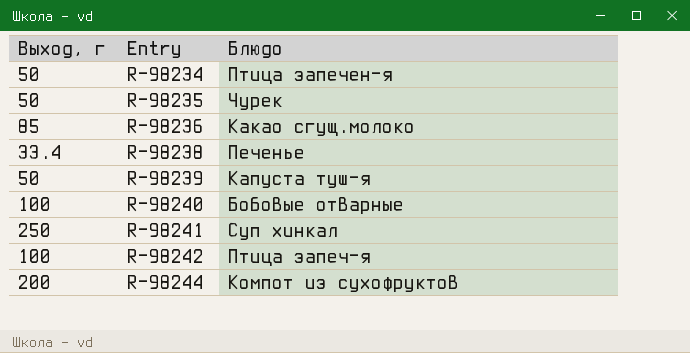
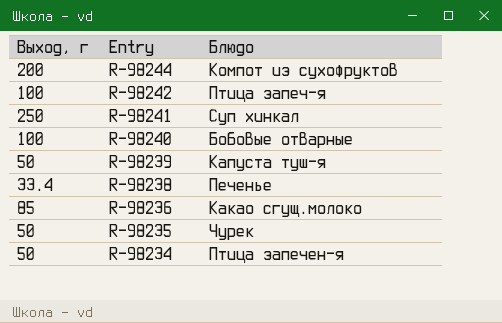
row order: Entry ascending -> Entry descending

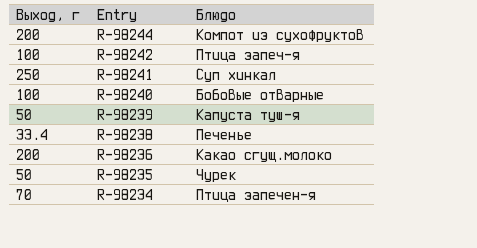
R-98236 | Выход, г: 85 -> 200
R-98234 | Выход, г: 50 -> 70

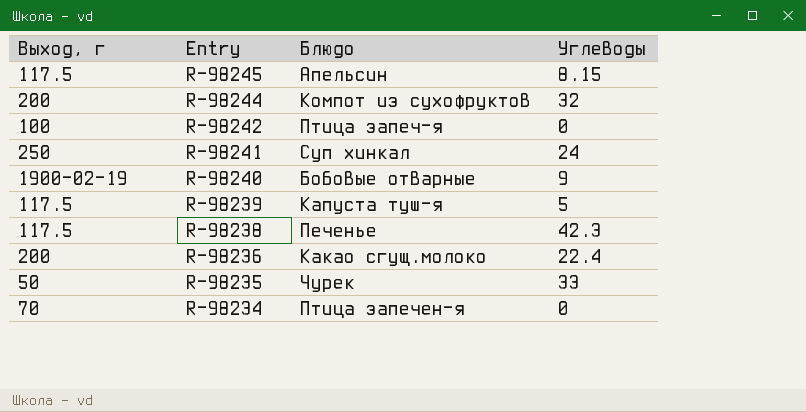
column Углеводы | position: none -> 4
row R-98245: none -> 117.5 | Апельсин | 8.15
R-98240 | Выход, г: 100 -> 1900-02-19
R-98239 | Выход, г: 50 -> 117.5
R-98238 | Выход, г: 33.4 -> 117.5

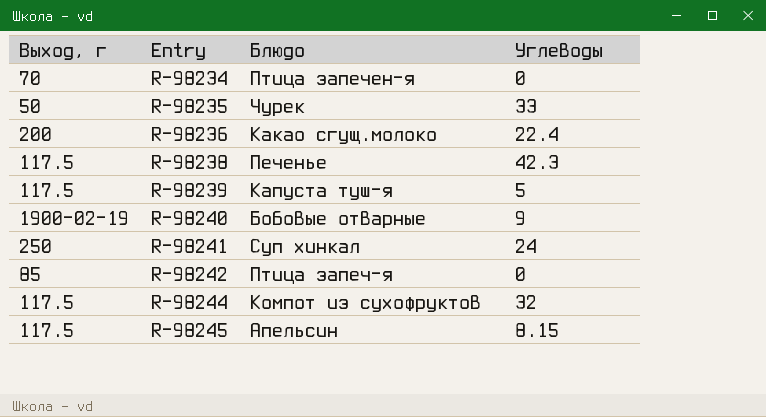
row order: Entry descending -> Entry ascending
R-98242 | Выход, г: 100 -> 85
R-98244 | Выход, г: 200 -> 117.5

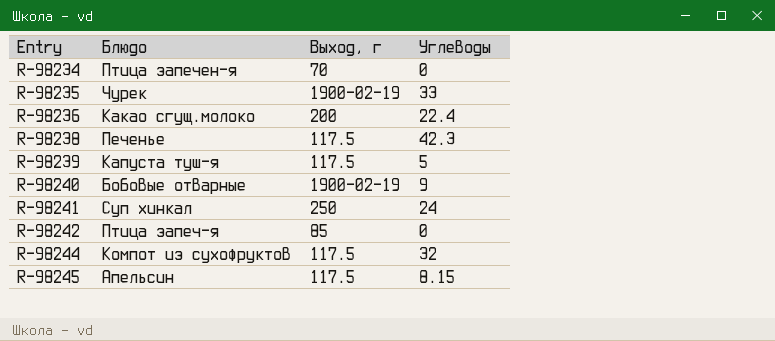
column Выход, г | position: 1 -> 3
R-98235 | Выход, г: 50 -> 1900-02-19

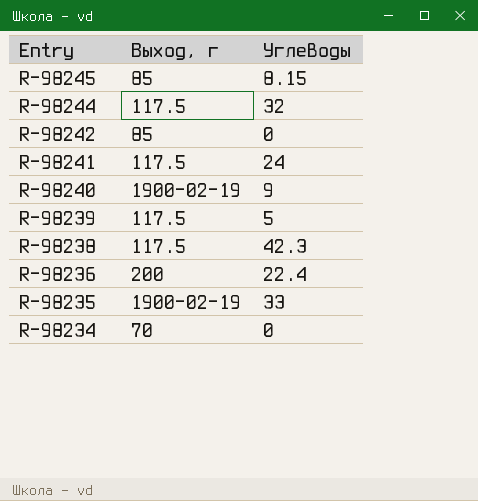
row order: Entry ascending -> Entry descending
column Блюдо | position: 2 -> none
R-98245 | Выход, г: 117.5 -> 85
R-98241 | Выход, г: 250 -> 117.5

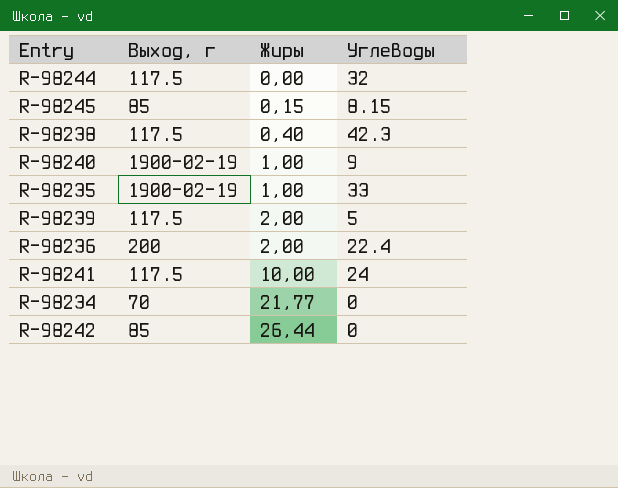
row order: Entry descending -> Жиры ascending
column Жиры | position: none -> 3

